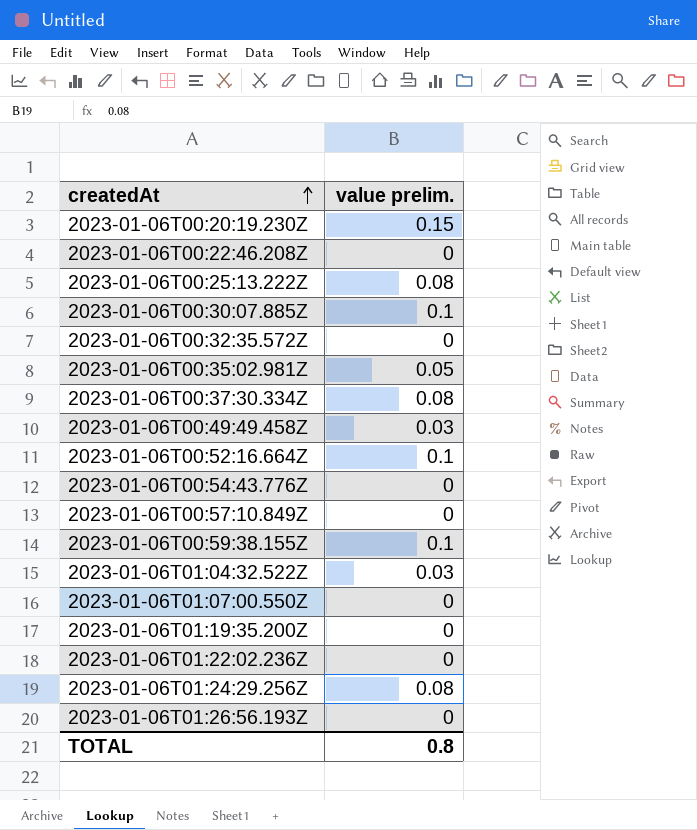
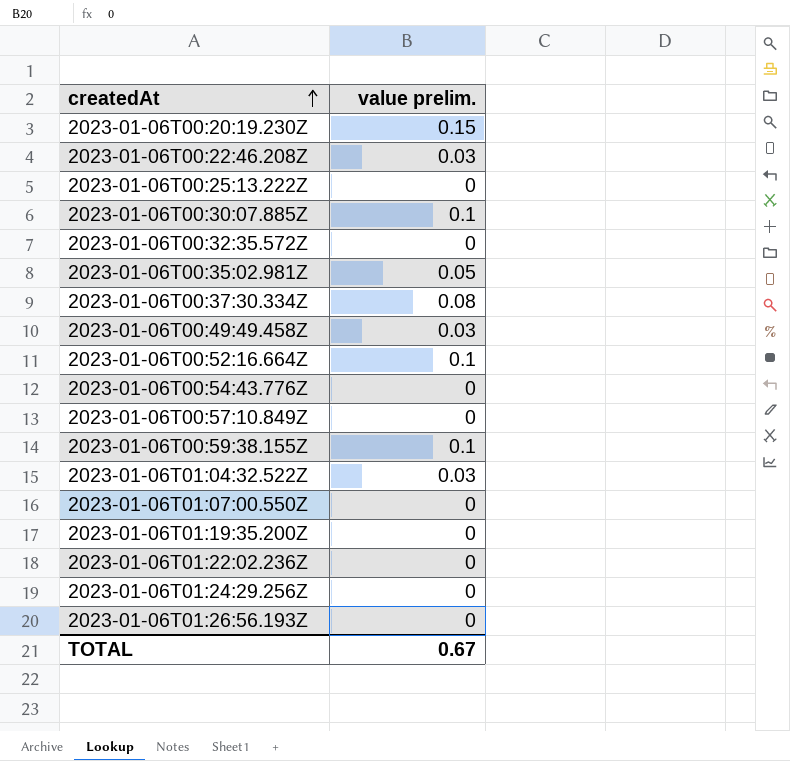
2023-01-06T00:22:46.208Z | value prelim.: 0 -> 0.03
2023-01-06T00:25:13.222Z | value prelim.: 0.08 -> 0
2023-01-06T01:24:29.256Z | value prelim.: 0.08 -> 0
TOTAL | value prelim.: 0.8 -> 0.67

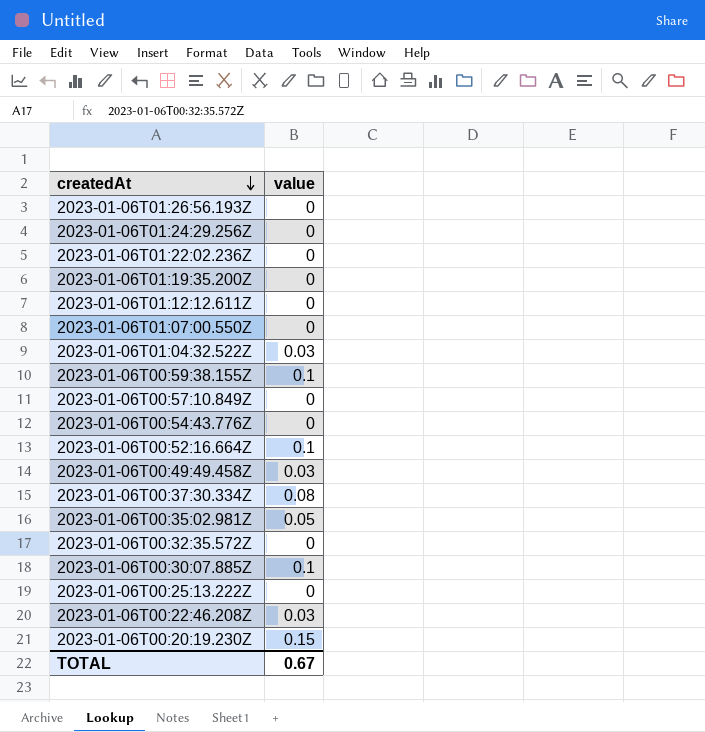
row order: createdAt ascending -> createdAt descending
column name: value prelim. -> value
row 2023-01-06T01:12:12.611Z: none -> 0

